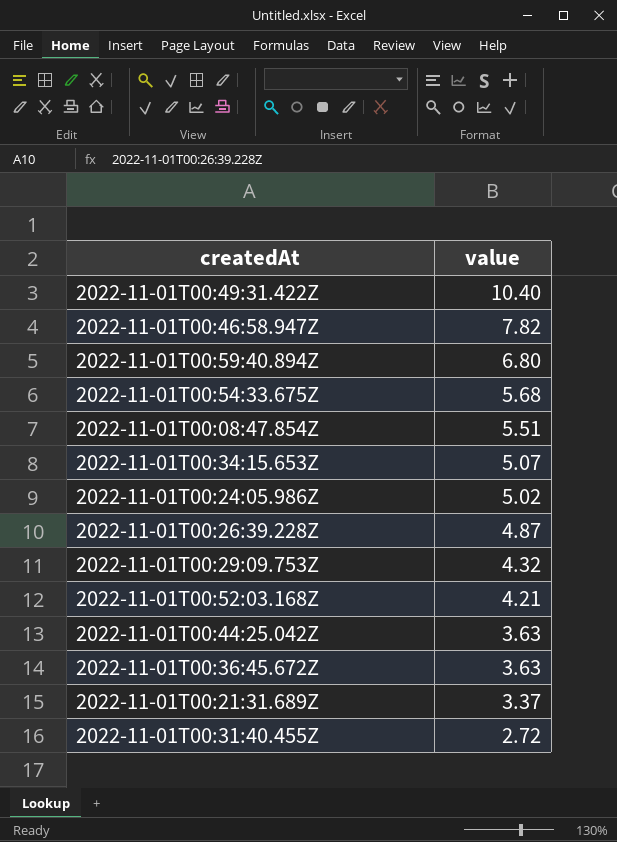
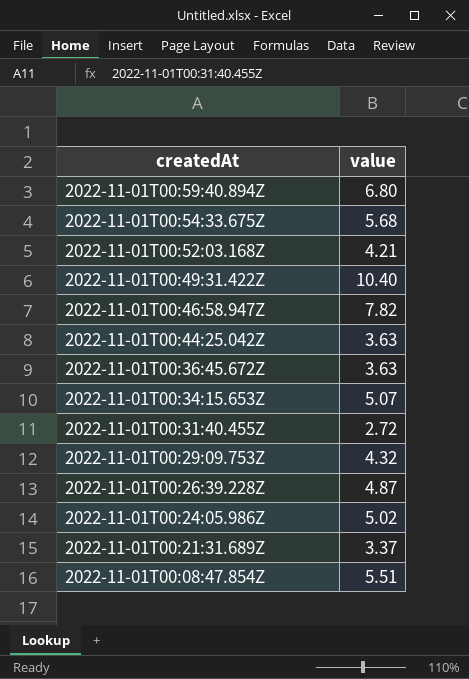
row order: value descending -> createdAt descending

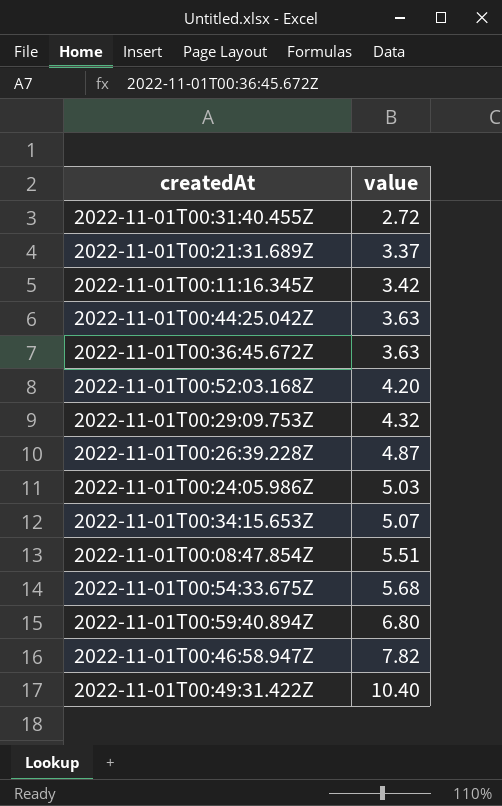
row order: createdAt descending -> value ascending
row 2022-11-01T00:11:16.345Z: none -> 3.42
2022-11-01T00:52:03.168Z | value: 4.21 -> 4.20
2022-11-01T00:24:05.986Z | value: 5.02 -> 5.03

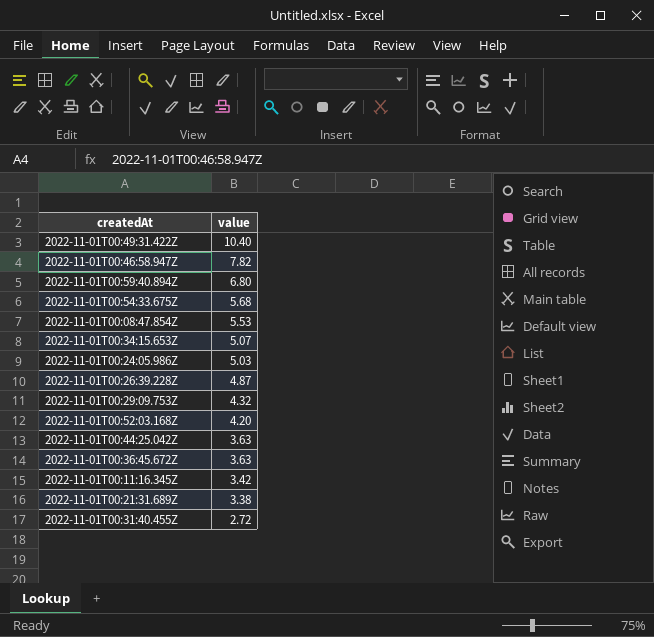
row order: value ascending -> value descending
2022-11-01T00:08:47.854Z | value: 5.51 -> 5.53
2022-11-01T00:21:31.689Z | value: 3.37 -> 3.38

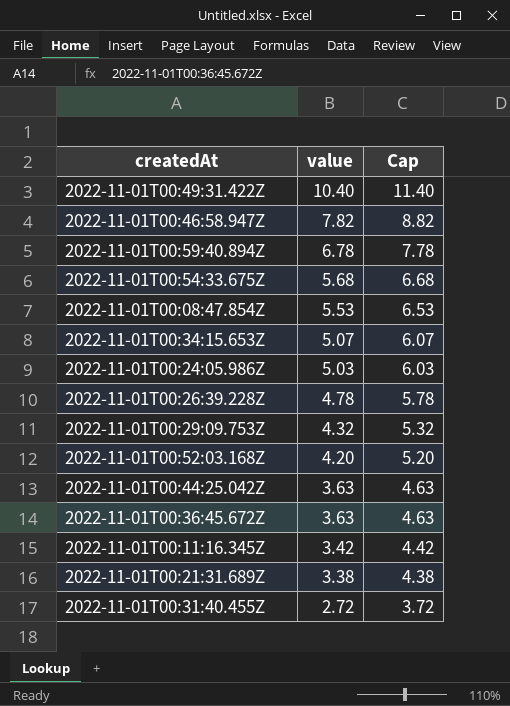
column Cap | formula: none -> [value] + 1
2022-11-01T00:59:40.894Z | value: 6.80 -> 6.78
2022-11-01T00:26:39.228Z | value: 4.87 -> 4.78

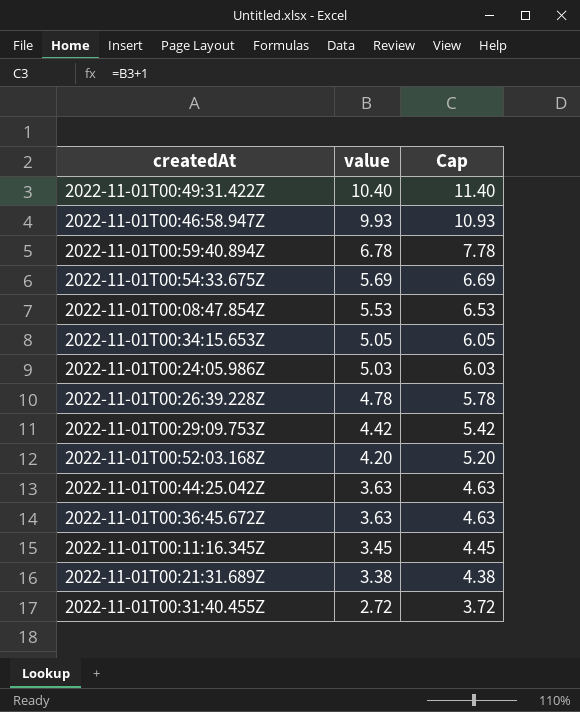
2022-11-01T00:46:58.947Z | value: 7.82 -> 9.93
2022-11-01T00:46:58.947Z | Cap: 8.82 -> 10.93
2022-11-01T00:54:33.675Z | value: 5.68 -> 5.69
2022-11-01T00:54:33.675Z | Cap: 6.68 -> 6.69
2022-11-01T00:34:15.653Z | value: 5.07 -> 5.05
2022-11-01T00:34:15.653Z | Cap: 6.07 -> 6.05
2022-11-01T00:29:09.753Z | value: 4.32 -> 4.42
2022-11-01T00:29:09.753Z | Cap: 5.32 -> 5.42
2022-11-01T00:11:16.345Z | value: 3.42 -> 3.45
2022-11-01T00:11:16.345Z | Cap: 4.42 -> 4.45

